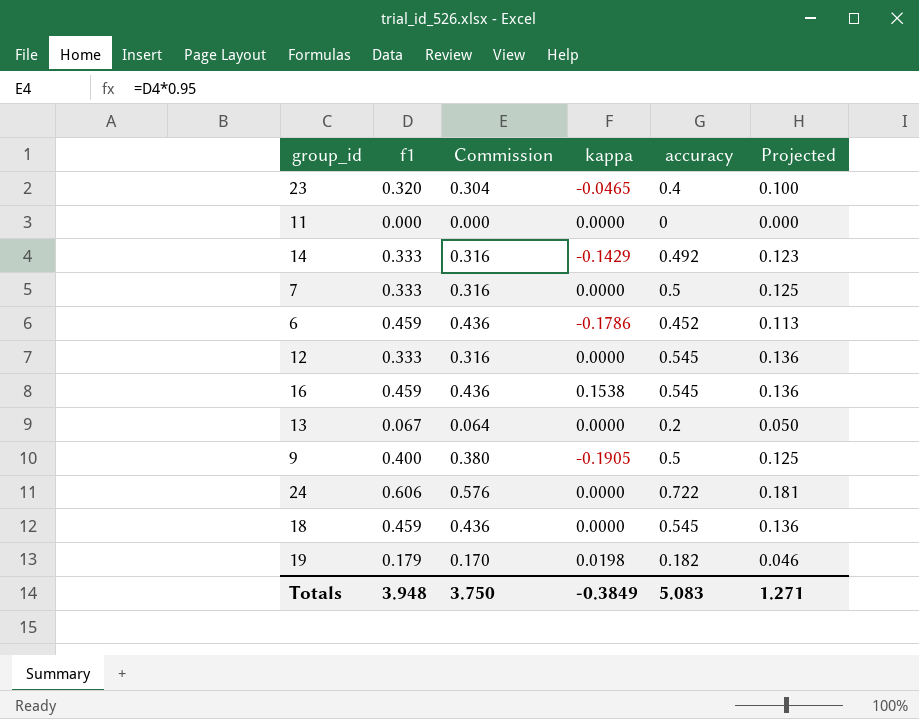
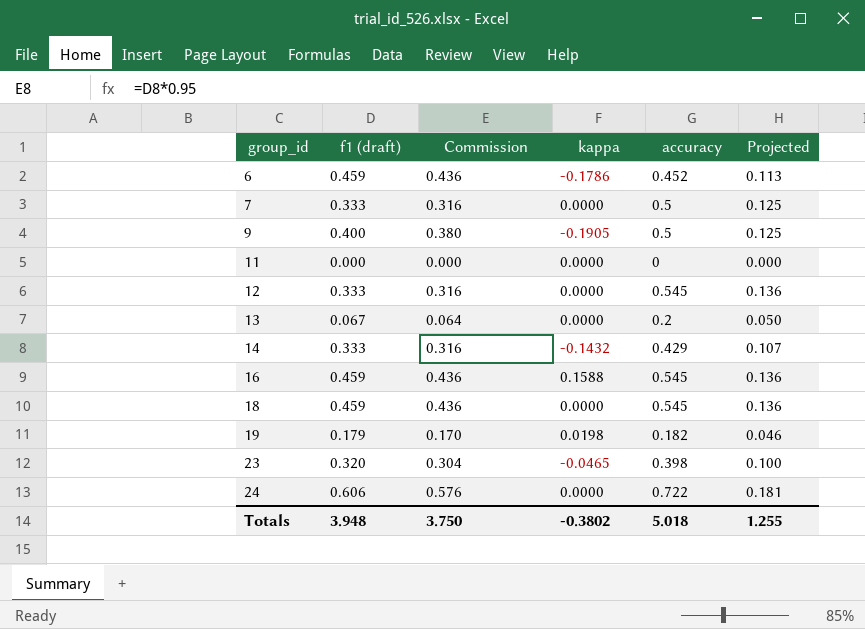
row order: none -> group_id ascending
column name: f1 -> f1 (draft)
14 | kappa: -0.1429 -> -0.1432
14 | accuracy: 0.492 -> 0.429
14 | Projected: 0.123 -> 0.107
16 | kappa: 0.1538 -> 0.1588
23 | accuracy: 0.4 -> 0.398
Totals | kappa: -0.3849 -> -0.3802
Totals | accuracy: 5.083 -> 5.018
Totals | Projected: 1.271 -> 1.255

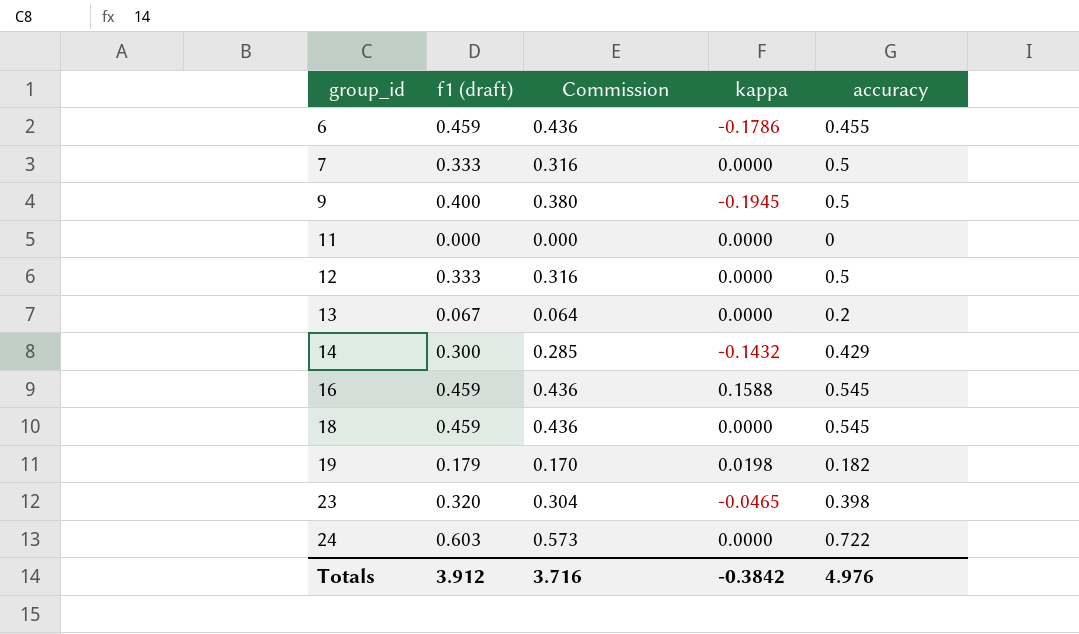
column Projected | formula: [accuracy] * 0.25 -> none
6 | accuracy: 0.452 -> 0.455
9 | kappa: -0.1905 -> -0.1945
12 | accuracy: 0.545 -> 0.5
14 | f1 (draft): 0.333 -> 0.300
14 | Commission: 0.316 -> 0.285
24 | f1 (draft): 0.606 -> 0.603
24 | Commission: 0.576 -> 0.573
Totals | f1 (draft): 3.948 -> 3.912
Totals | Commission: 3.750 -> 3.716
Totals | kappa: -0.3802 -> -0.3842
Totals | accuracy: 5.018 -> 4.976

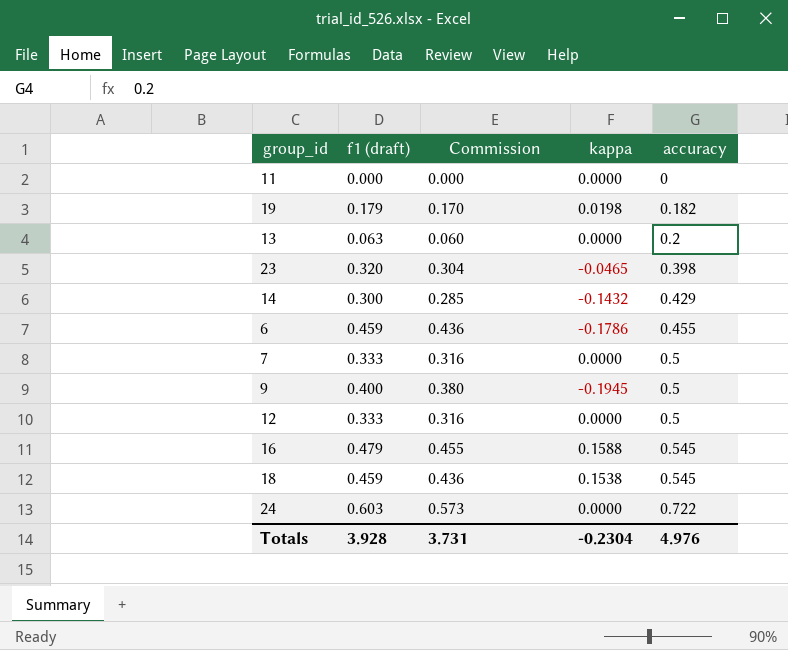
row order: group_id ascending -> accuracy ascending
13 | f1 (draft): 0.067 -> 0.063
13 | Commission: 0.064 -> 0.060
16 | f1 (draft): 0.459 -> 0.479
16 | Commission: 0.436 -> 0.455
18 | kappa: 0.0000 -> 0.1538
Totals | f1 (draft): 3.912 -> 3.928
Totals | Commission: 3.716 -> 3.731
Totals | kappa: -0.3842 -> -0.2304

